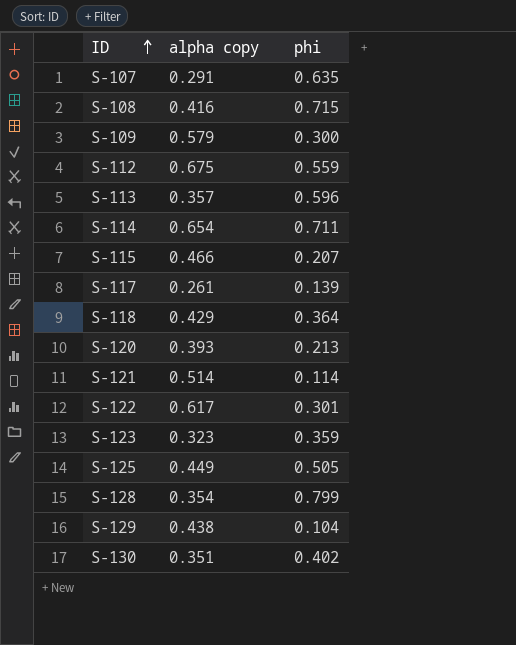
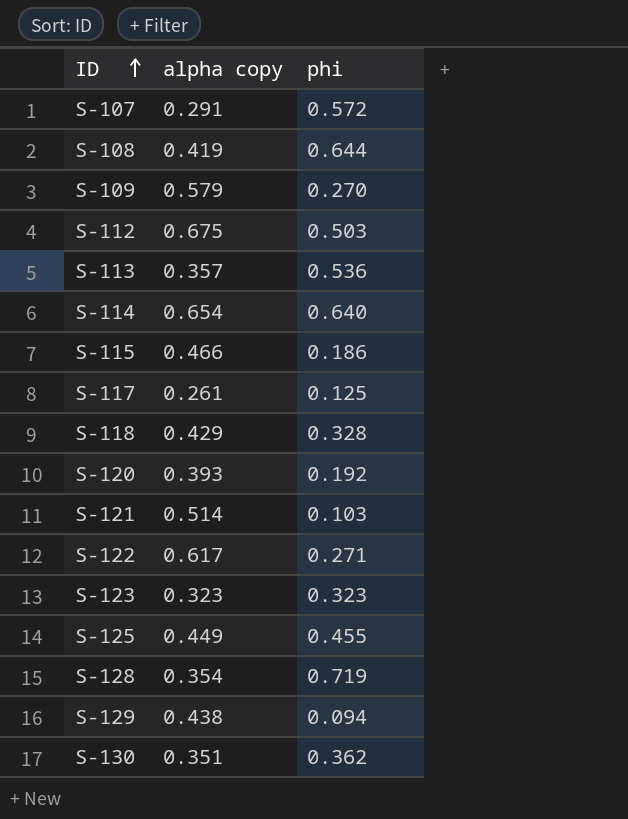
S-107 | phi: 0.635 -> 0.572
S-108 | alpha copy: 0.416 -> 0.419
S-108 | phi: 0.715 -> 0.644
S-109 | phi: 0.300 -> 0.270
S-112 | phi: 0.559 -> 0.503
S-113 | phi: 0.596 -> 0.536
S-114 | phi: 0.711 -> 0.640
S-115 | phi: 0.207 -> 0.186
S-117 | phi: 0.139 -> 0.125
S-118 | phi: 0.364 -> 0.328
S-120 | phi: 0.213 -> 0.192
S-121 | phi: 0.114 -> 0.103
S-122 | phi: 0.301 -> 0.271
S-123 | phi: 0.359 -> 0.323
S-125 | phi: 0.505 -> 0.455
S-128 | phi: 0.799 -> 0.719
S-129 | phi: 0.104 -> 0.094
S-130 | phi: 0.402 -> 0.362

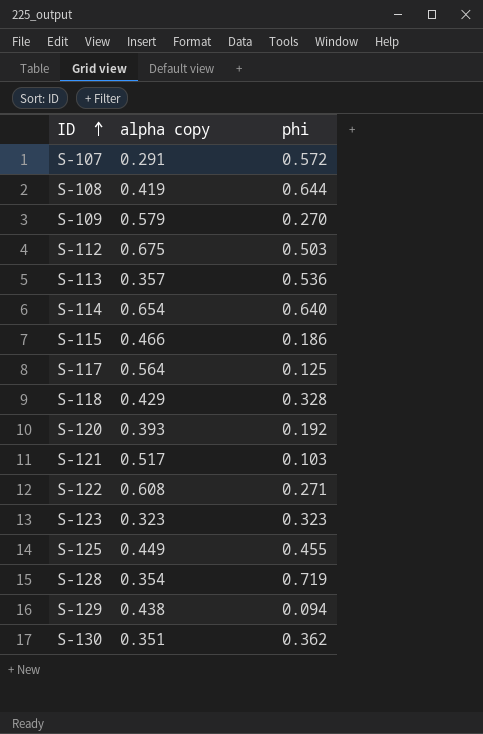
S-117 | alpha copy: 0.261 -> 0.564
S-121 | alpha copy: 0.514 -> 0.517
S-122 | alpha copy: 0.617 -> 0.608

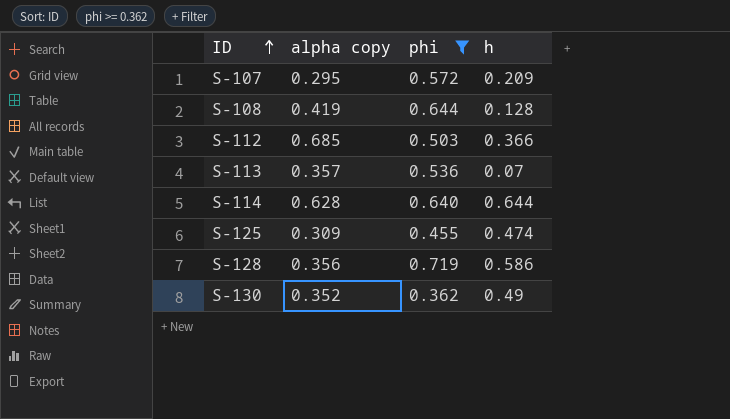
filter: none -> phi >= 0.362
column h | position: none -> 4
S-107 | alpha copy: 0.291 -> 0.295
S-112 | alpha copy: 0.675 -> 0.685
S-114 | alpha copy: 0.654 -> 0.628
S-125 | alpha copy: 0.449 -> 0.309
S-128 | alpha copy: 0.354 -> 0.356
S-130 | alpha copy: 0.351 -> 0.352

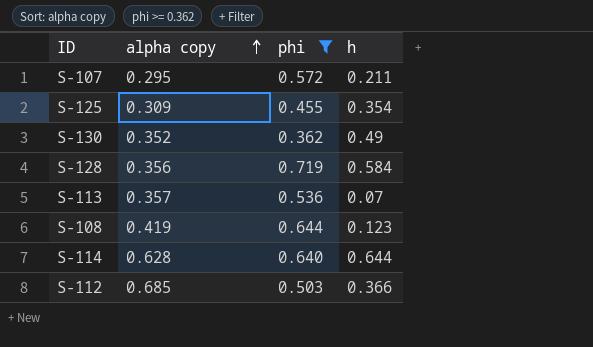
row order: ID ascending -> alpha copy ascending
S-107 | h: 0.209 -> 0.211
S-125 | h: 0.474 -> 0.354
S-128 | h: 0.586 -> 0.584
S-108 | h: 0.128 -> 0.123

